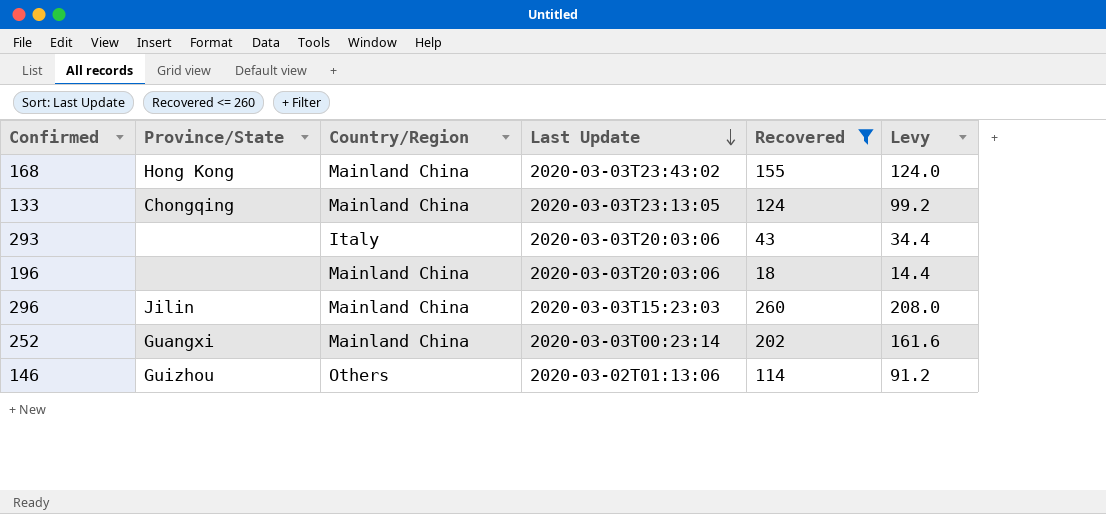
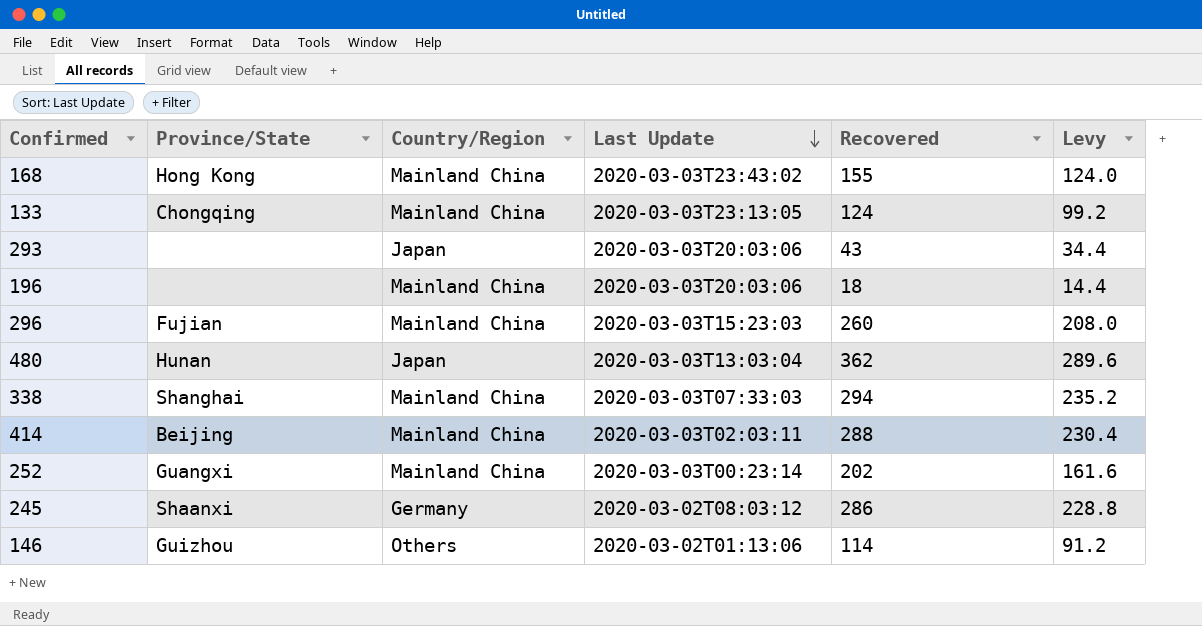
filter: Recovered <= 260 -> none
293 | Country/Region: Italy -> Japan
296 | Province/State: Jilin -> Fujian

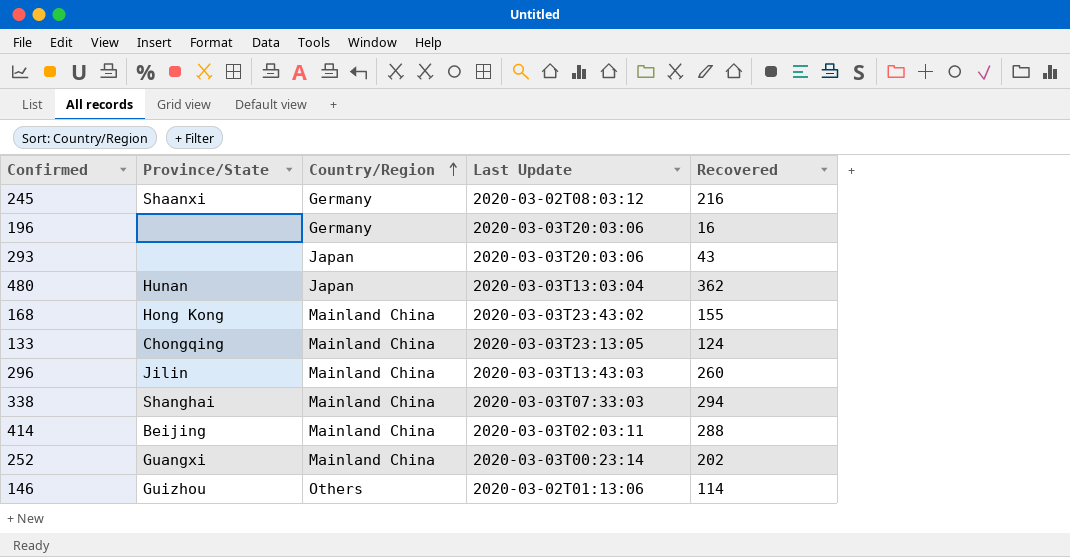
row order: Last Update descending -> Country/Region ascending
column Levy | formula: [Recovered] * 0.8 -> none
245 | Recovered: 286 -> 216
196 | Country/Region: Mainland China -> Germany
196 | Recovered: 18 -> 16
296 | Province/State: Fujian -> Jilin
296 | Last Update: 2020-03-03T15:23:03 -> 2020-03-03T13:43:03

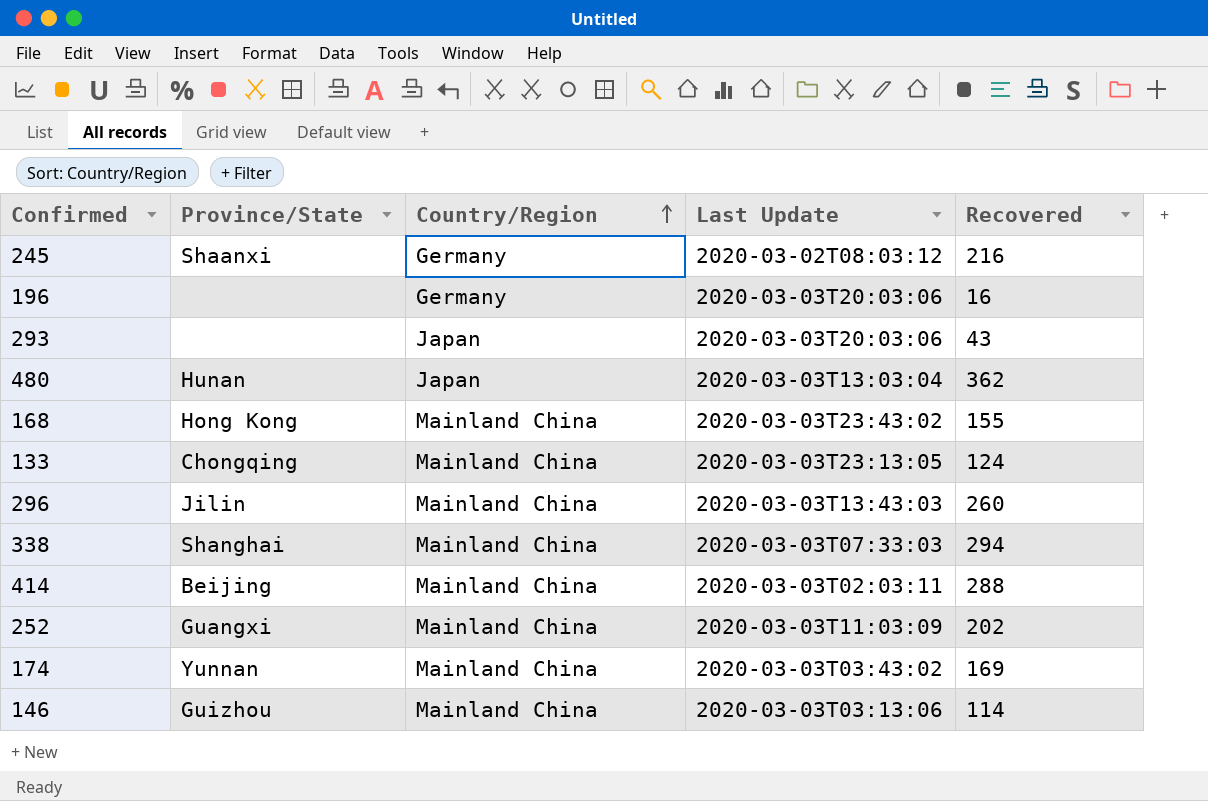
252 | Last Update: 2020-03-03T00:23:14 -> 2020-03-03T11:03:09
row 174: none -> Yunnan | Mainland China | 2020-03-03T03:43:02 | 169
146 | Country/Region: Others -> Mainland China
146 | Last Update: 2020-03-02T01:13:06 -> 2020-03-03T03:13:06

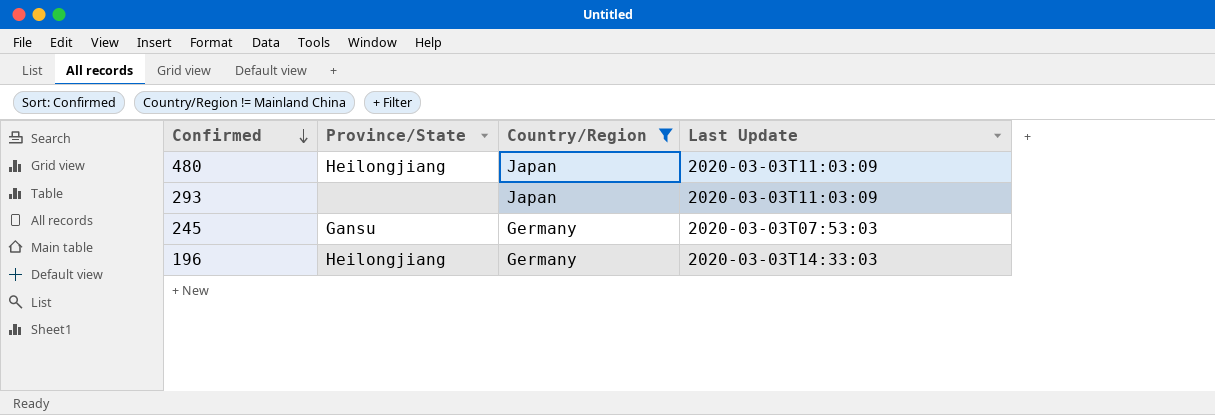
filter: none -> Country/Region != Mainland China
row order: Country/Region ascending -> Confirmed descending
column Recovered | position: 5 -> none
480 | Province/State: Hunan -> Heilongjiang
480 | Last Update: 2020-03-03T13:03:04 -> 2020-03-03T11:03:09
293 | Last Update: 2020-03-03T20:03:06 -> 2020-03-03T11:03:09
245 | Province/State: Shaanxi -> Gansu
245 | Last Update: 2020-03-02T08:03:12 -> 2020-03-03T07:53:03
196 | Province/State: none -> Heilongjiang
196 | Last Update: 2020-03-03T20:03:06 -> 2020-03-03T14:33:03

